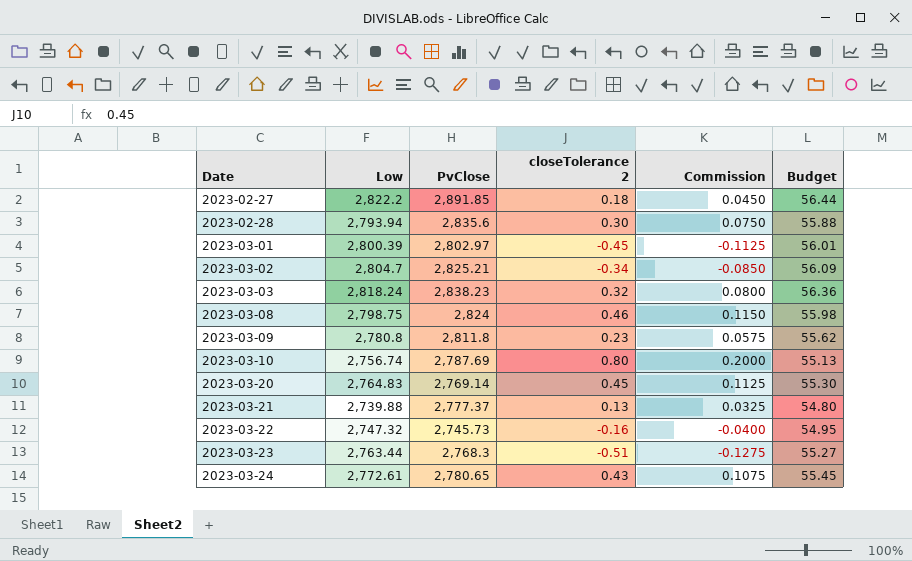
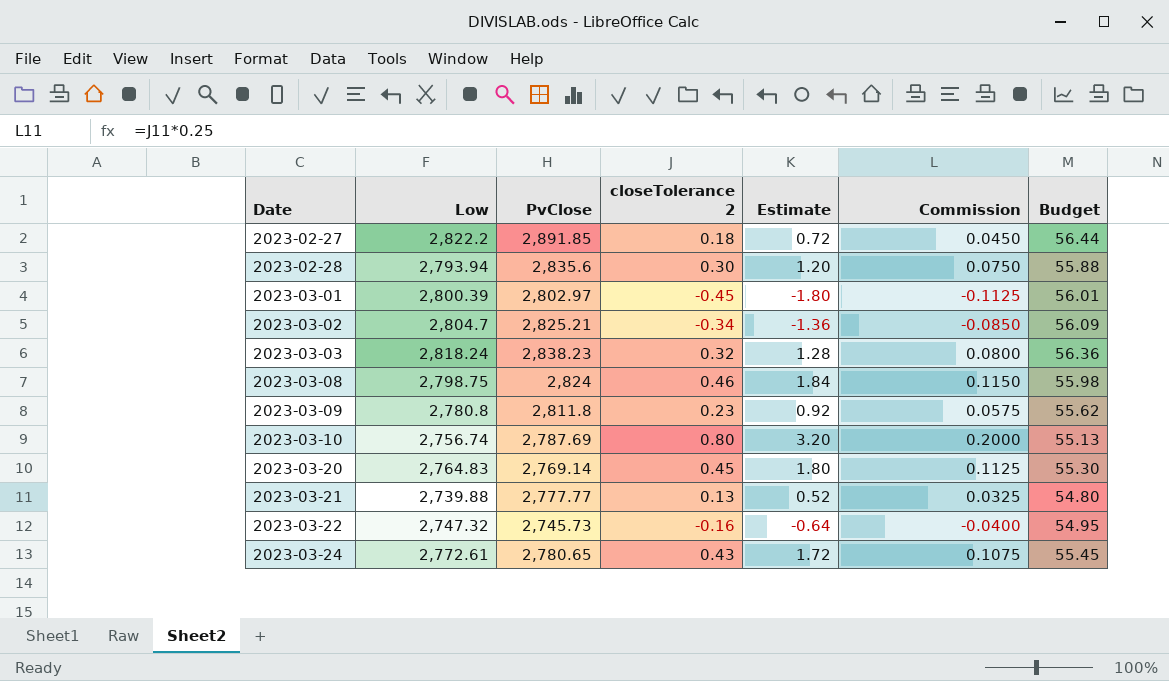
column Estimate | formula: none -> [closeTolerance 2] * 4
row 2023-03-23: 2,763.44 | 2,768.3 | -0.51 | -0.1275 | 55.27 -> none
2023-03-21 | PvClose: 2,777.37 -> 2,777.77

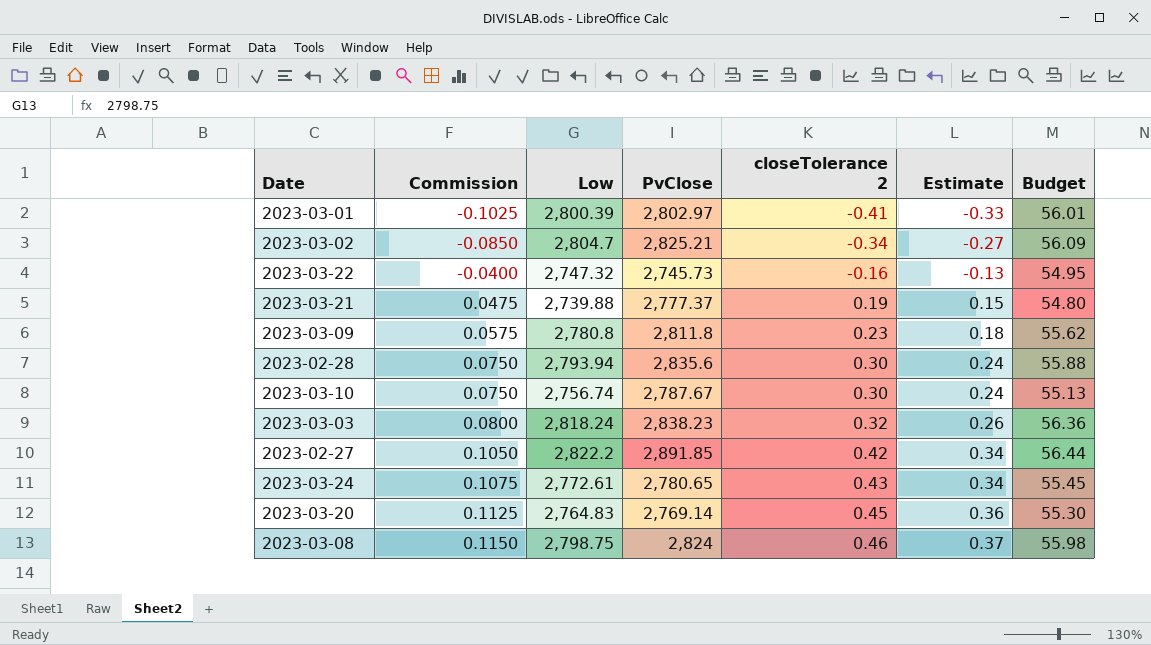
row order: Date ascending -> Commission ascending
column Commission | position: 6 -> 2
column Estimate | formula: [closeTolerance 2] * 4 -> [closeTolerance 2] * 0.8
2023-03-01 | Commission: -0.1125 -> -0.1025
2023-03-01 | closeTolerance 2: -0.45 -> -0.41
2023-03-21 | Commission: 0.0325 -> 0.0475
2023-03-21 | PvClose: 2,777.77 -> 2,777.37
2023-03-21 | closeTolerance 2: 0.13 -> 0.19
2023-03-10 | Commission: 0.2000 -> 0.0750
2023-03-10 | PvClose: 2,787.69 -> 2,787.67
2023-03-10 | closeTolerance 2: 0.80 -> 0.30
2023-02-27 | Commission: 0.0450 -> 0.1050
2023-02-27 | closeTolerance 2: 0.18 -> 0.42

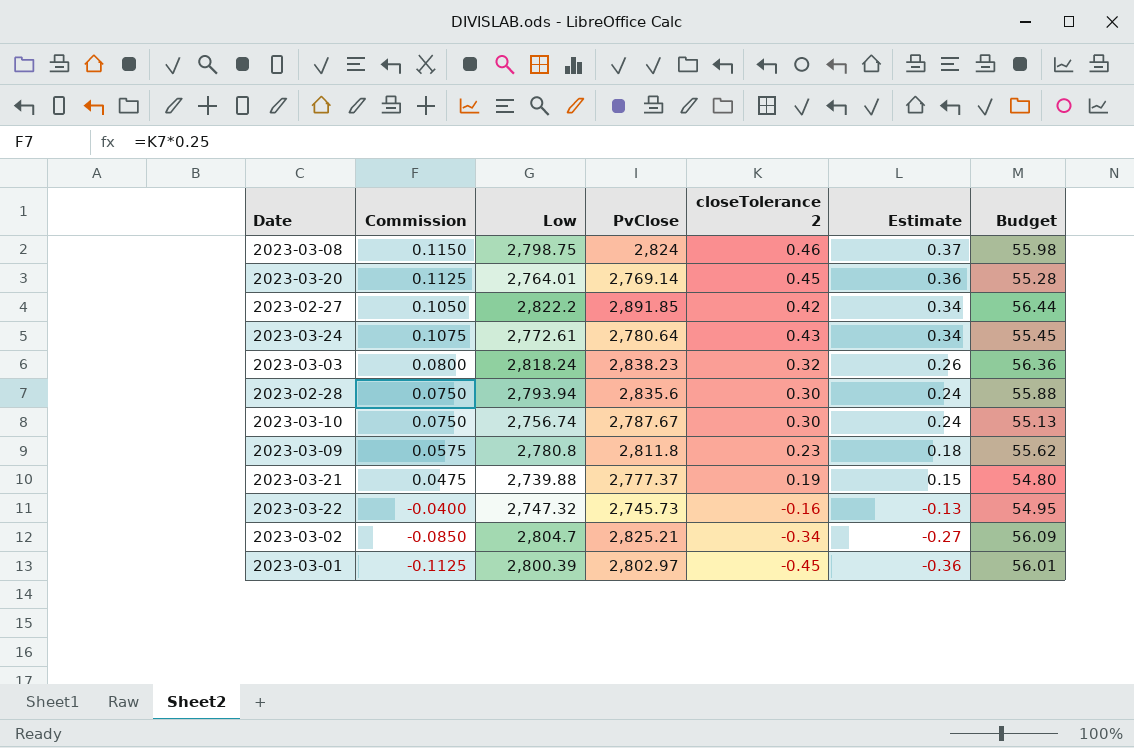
row order: Commission ascending -> Estimate descending
2023-03-20 | Low: 2,764.83 -> 2,764.01
2023-03-20 | Budget: 55.30 -> 55.28
2023-03-24 | PvClose: 2,780.65 -> 2,780.64
2023-03-01 | Commission: -0.1025 -> -0.1125
2023-03-01 | closeTolerance 2: -0.41 -> -0.45
2023-03-01 | Estimate: -0.33 -> -0.36

